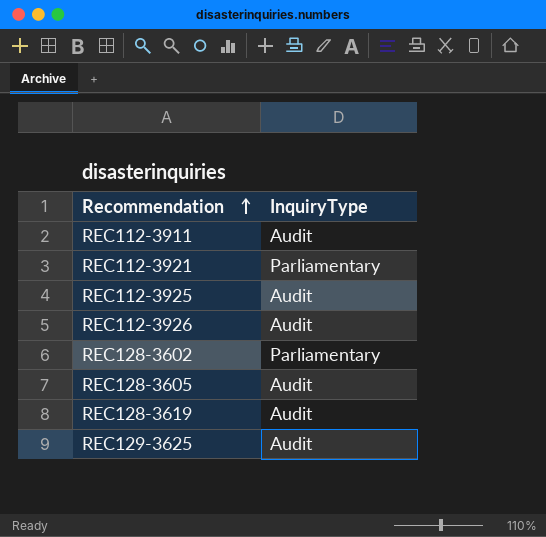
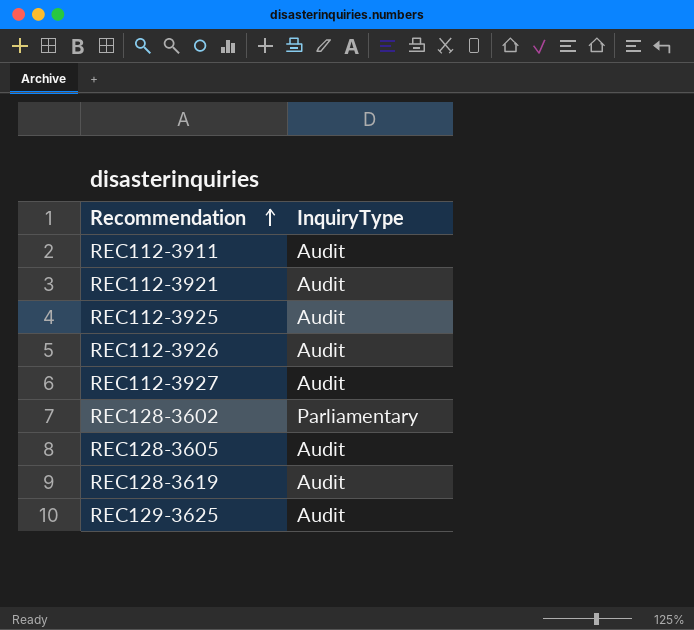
REC112-3921 | InquiryType: Parliamentary -> Audit
row REC112-3927: none -> Audit

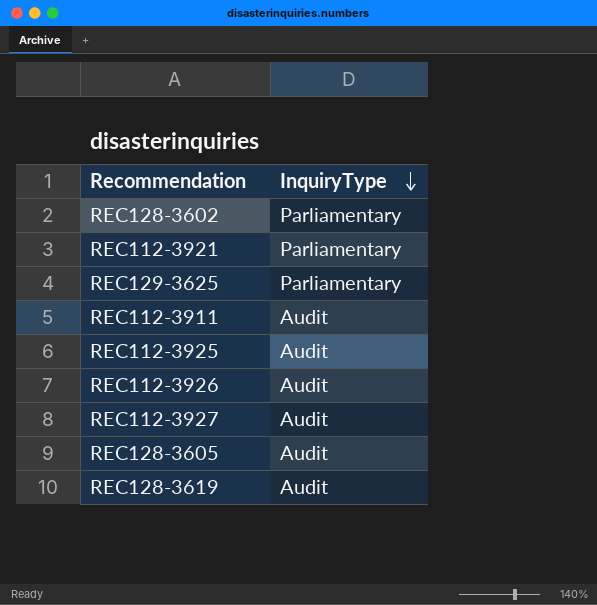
row order: Recommendation ascending -> InquiryType descending
REC112-3921 | InquiryType: Audit -> Parliamentary
REC129-3625 | InquiryType: Audit -> Parliamentary

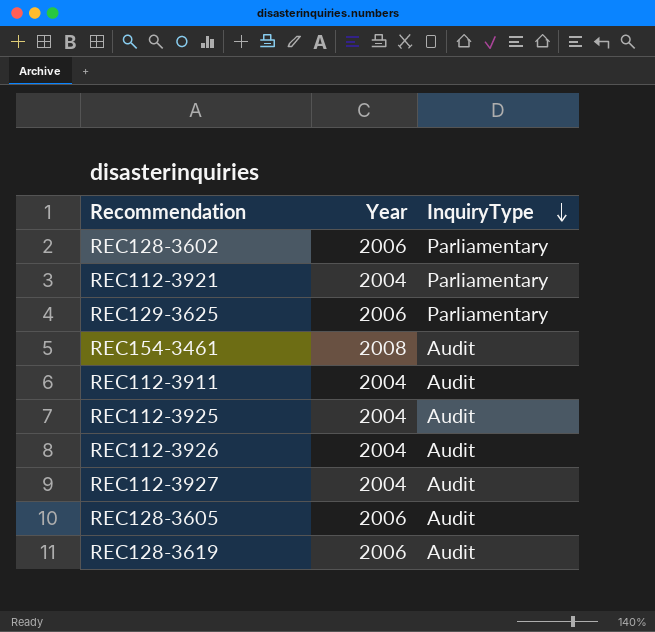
column Year | position: none -> 2
row REC154-3461: none -> 2008 | Audit

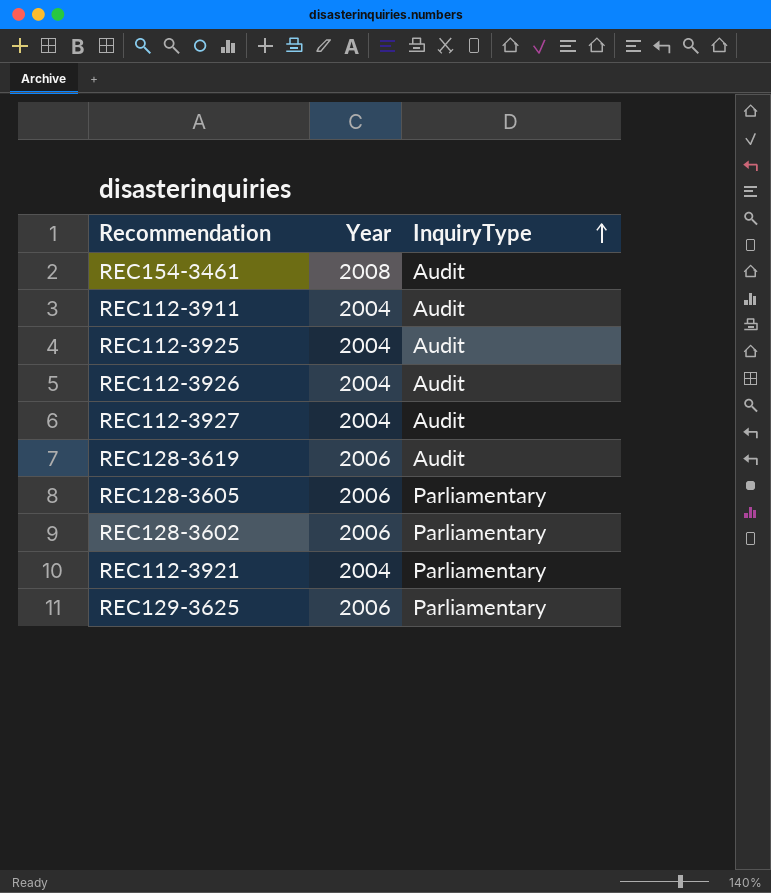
row order: InquiryType descending -> InquiryType ascending
REC128-3605 | InquiryType: Audit -> Parliamentary

